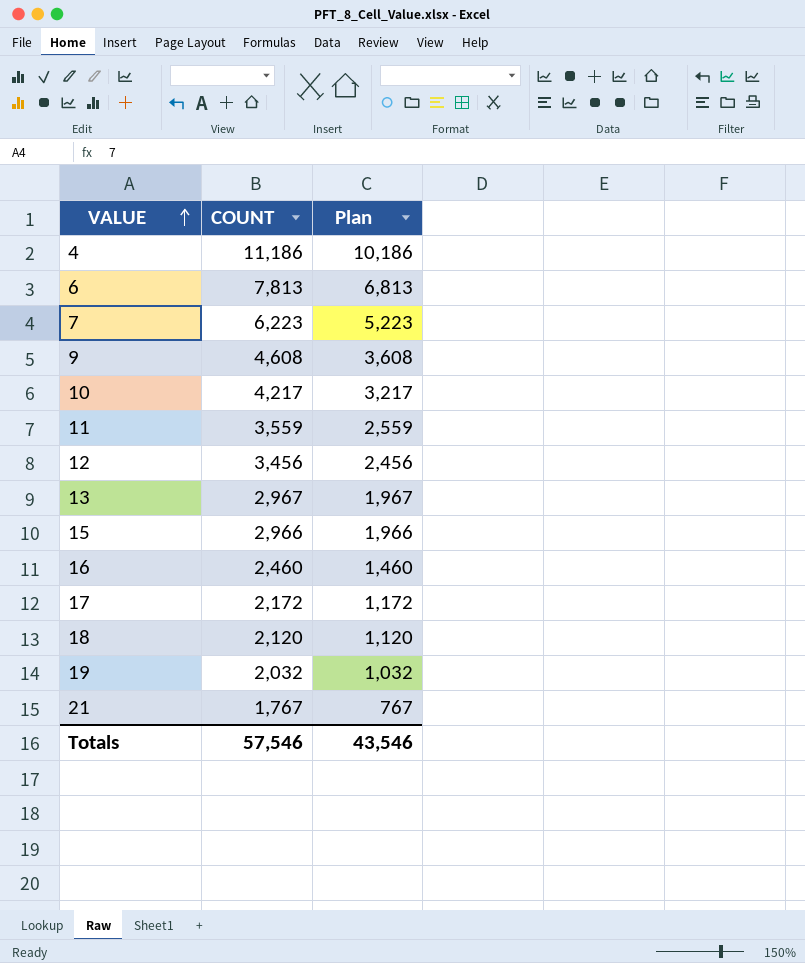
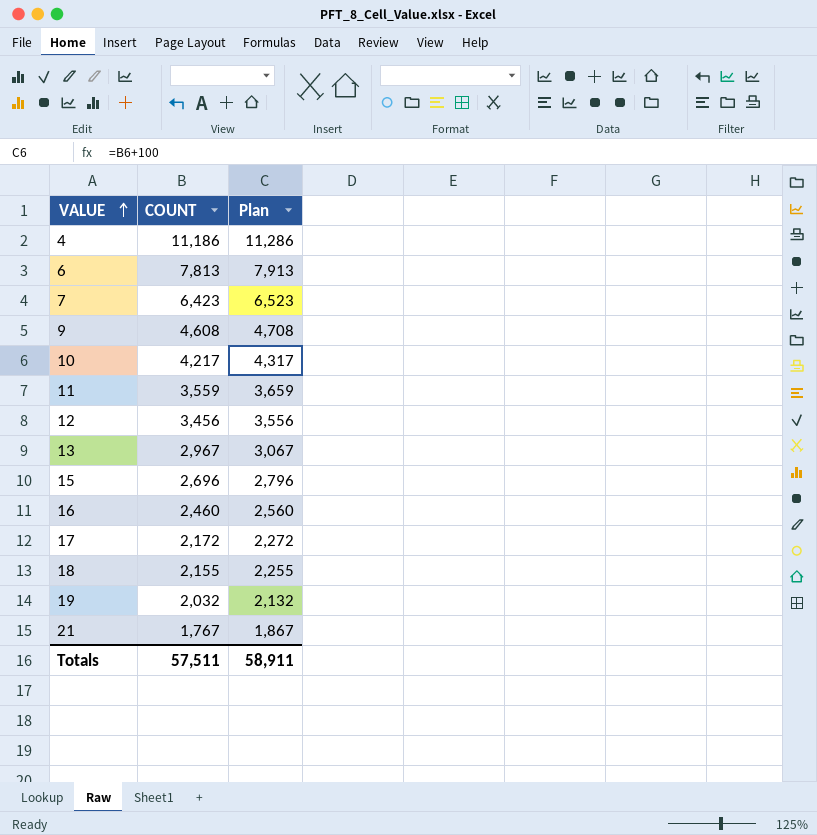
column Plan | formula: [COUNT] - 1000 -> [COUNT] + 100
7 | COUNT: 6,223 -> 6,423
15 | COUNT: 2,966 -> 2,696
18 | COUNT: 2,120 -> 2,155
Totals | COUNT: 57,546 -> 57,511
Totals | Plan: 43,546 -> 58,911

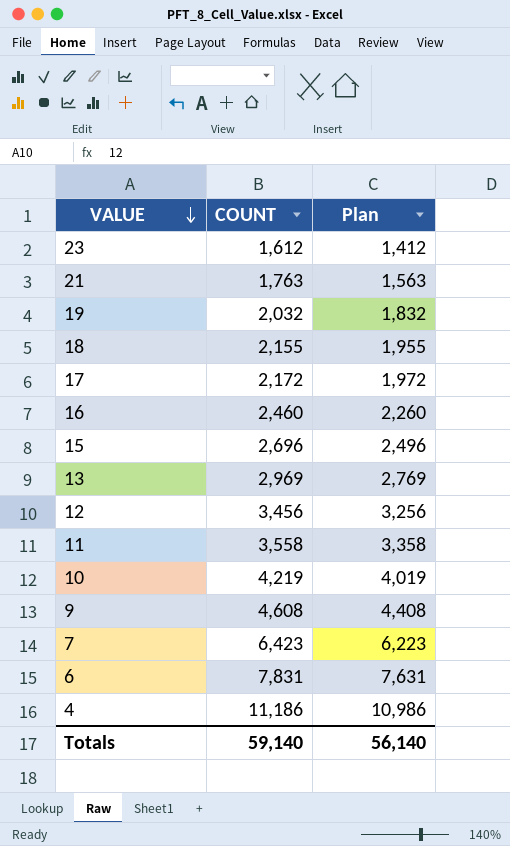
row order: VALUE ascending -> VALUE descending
column Plan | formula: [COUNT] + 100 -> [COUNT] - 200
row 23: none -> 1,612 | 1,412
21 | COUNT: 1,767 -> 1,763
13 | COUNT: 2,967 -> 2,969
11 | COUNT: 3,559 -> 3,558
10 | COUNT: 4,217 -> 4,219
6 | COUNT: 7,813 -> 7,831
Totals | COUNT: 57,511 -> 59,140
Totals | Plan: 58,911 -> 56,140

